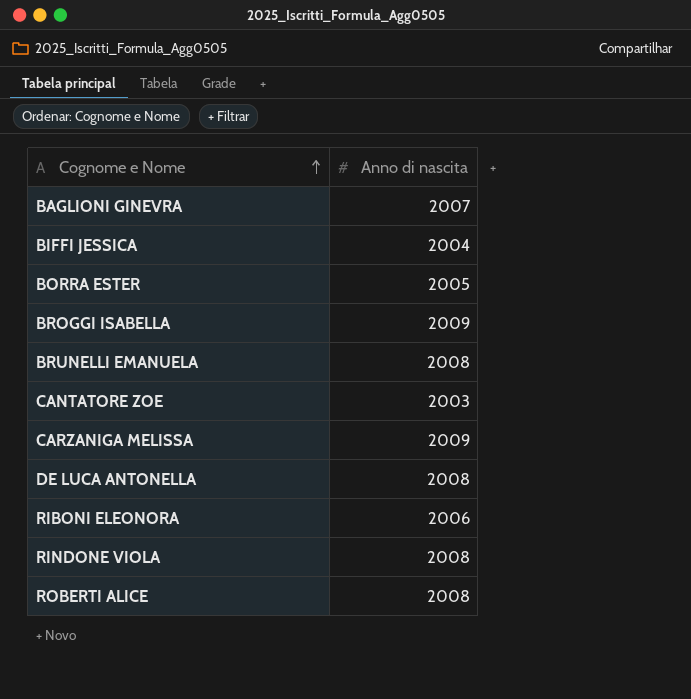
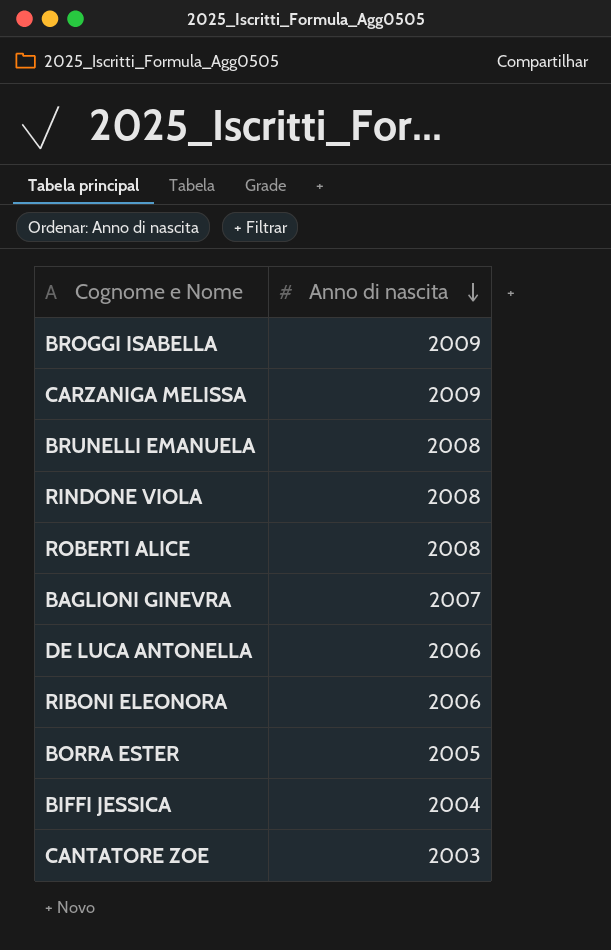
row order: Cognome e Nome ascending -> Anno di nascita descending
DE LUCA ANTONELLA | Anno di nascita: 2008 -> 2006

